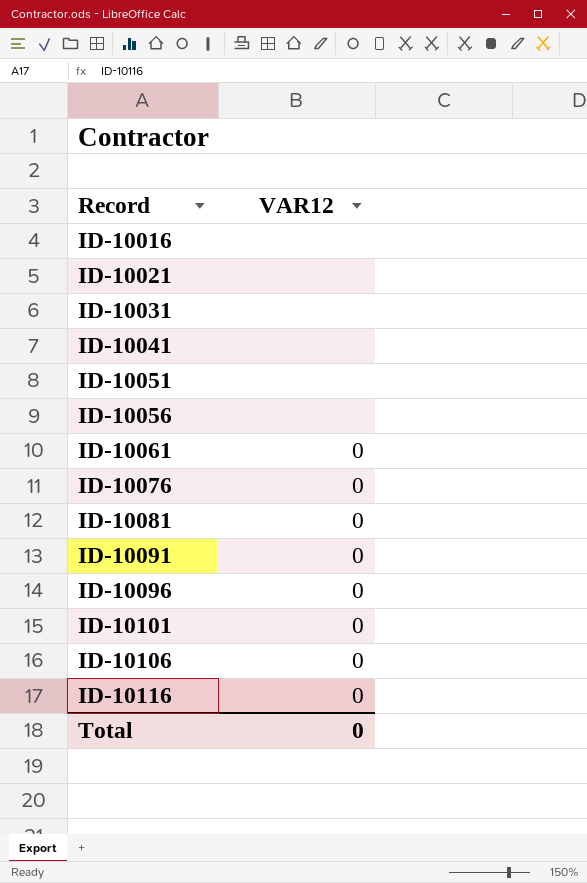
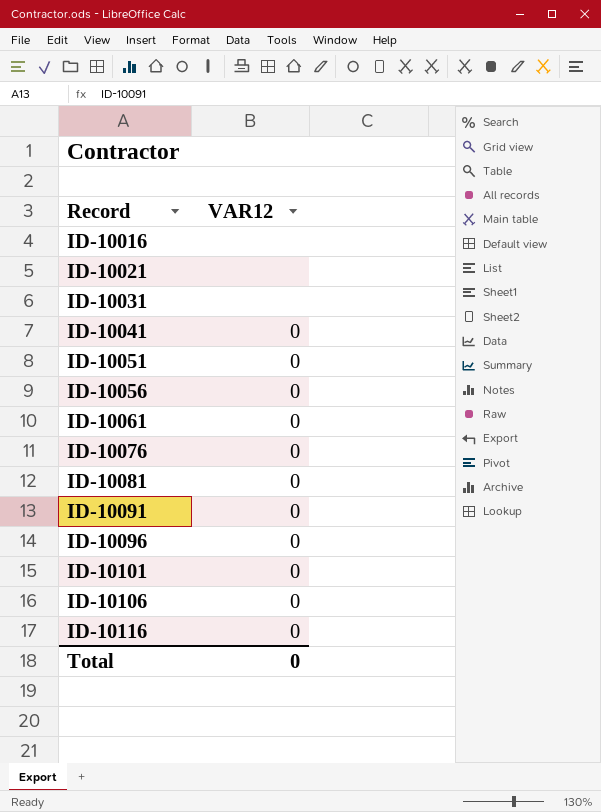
ID-10041 | VAR12: none -> 0
ID-10051 | VAR12: none -> 0
ID-10056 | VAR12: none -> 0

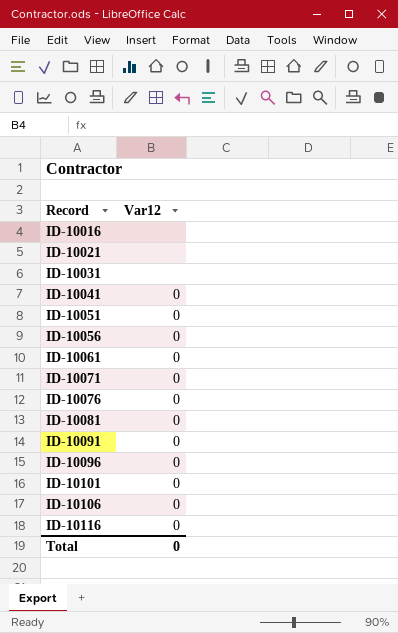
column name: VAR12 -> Var12
row ID-10071: none -> 0

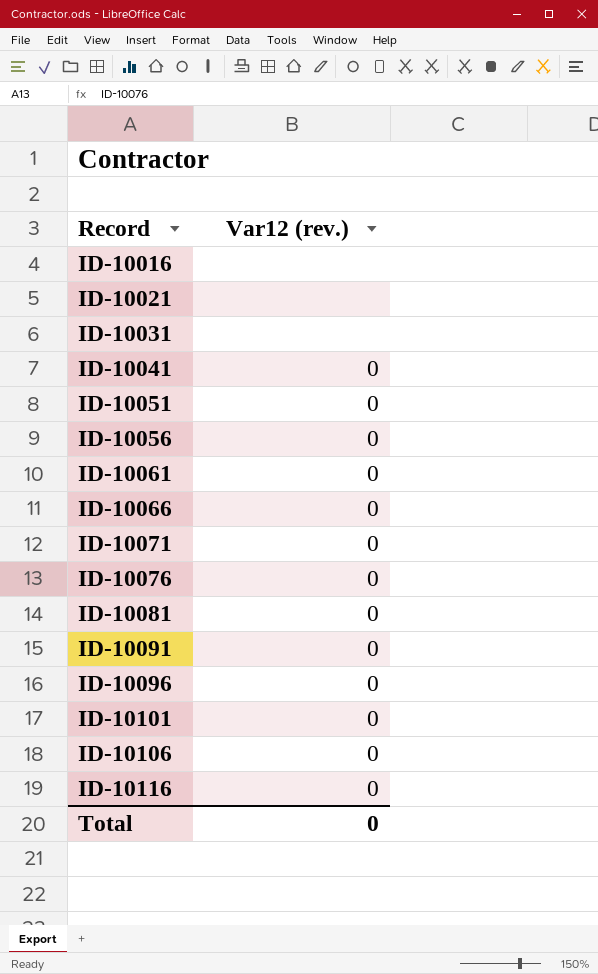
column name: Var12 -> Var12 (rev.)
row ID-10066: none -> 0

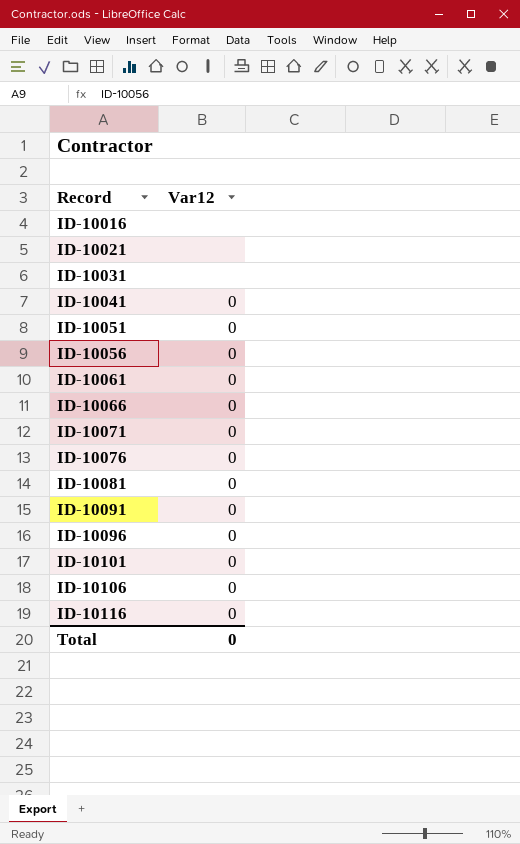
column name: Var12 (rev.) -> Var12

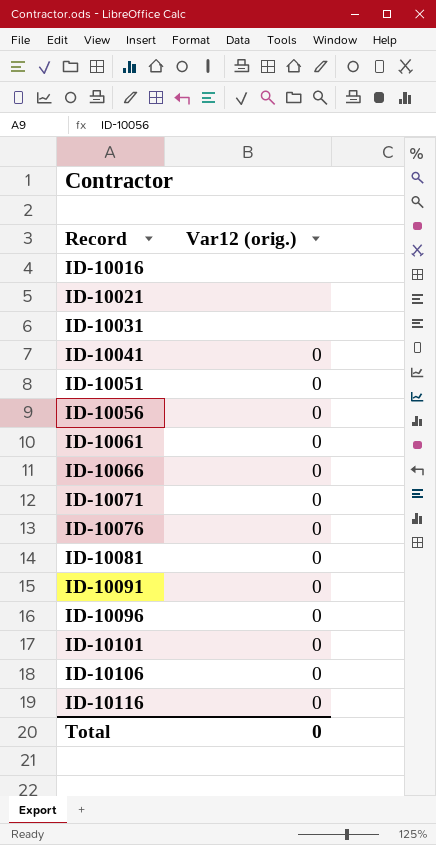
column name: Var12 -> Var12 (orig.)

